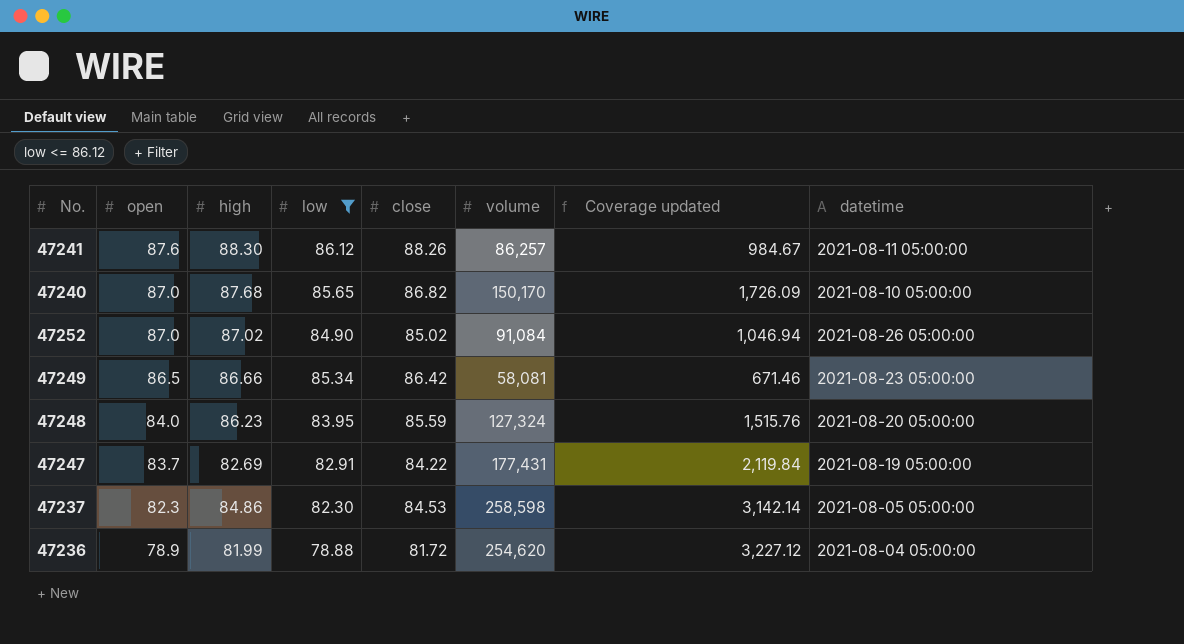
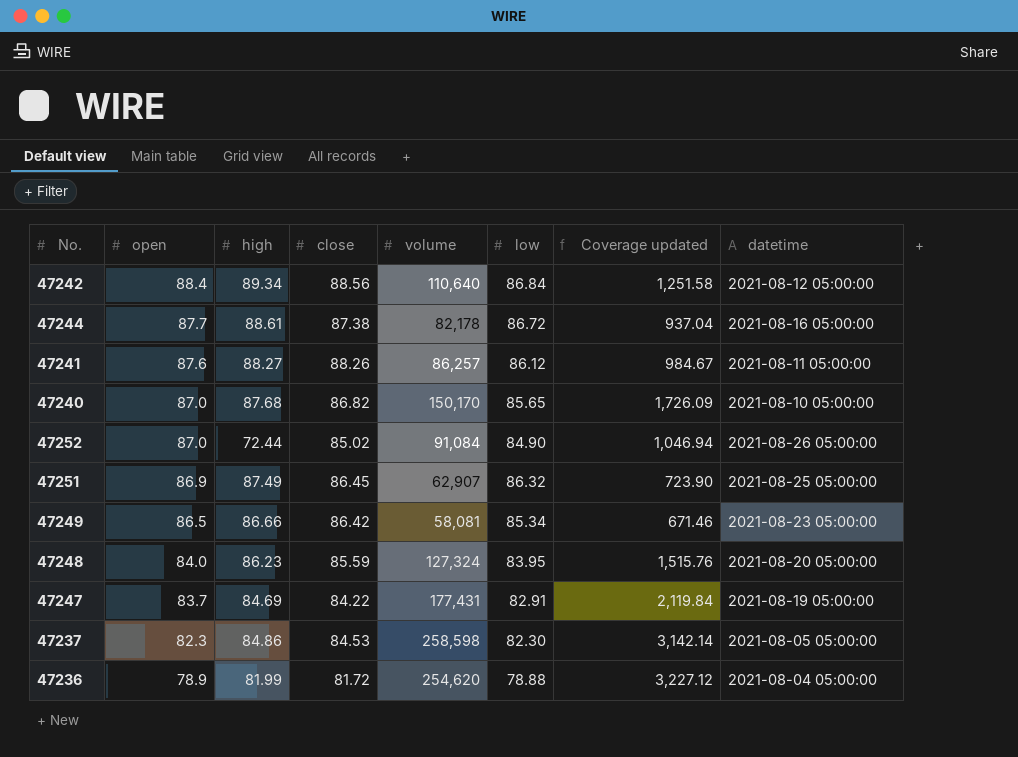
filter: low <= 86.12 -> none
column low | position: 4 -> 6
47241 | high: 88.30 -> 88.27
47252 | high: 87.02 -> 72.44
47247 | high: 82.69 -> 84.69

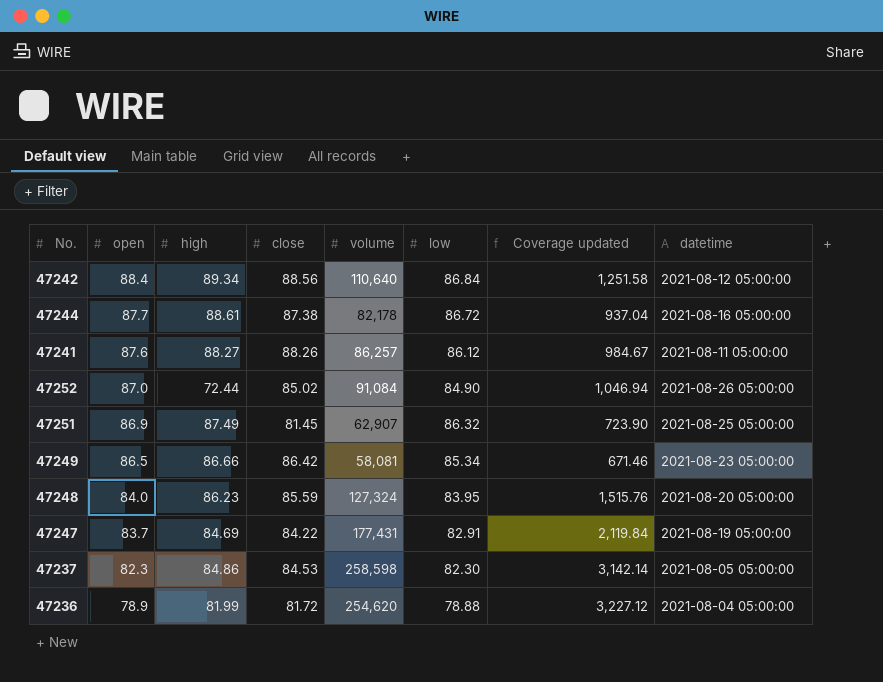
row 47240: 87.0 | 87.68 | 86.82 | 150,170 | 85.65 | 1,726.09 | 2021-08-10 05:00:00 -> none
47251 | close: 86.45 -> 81.45

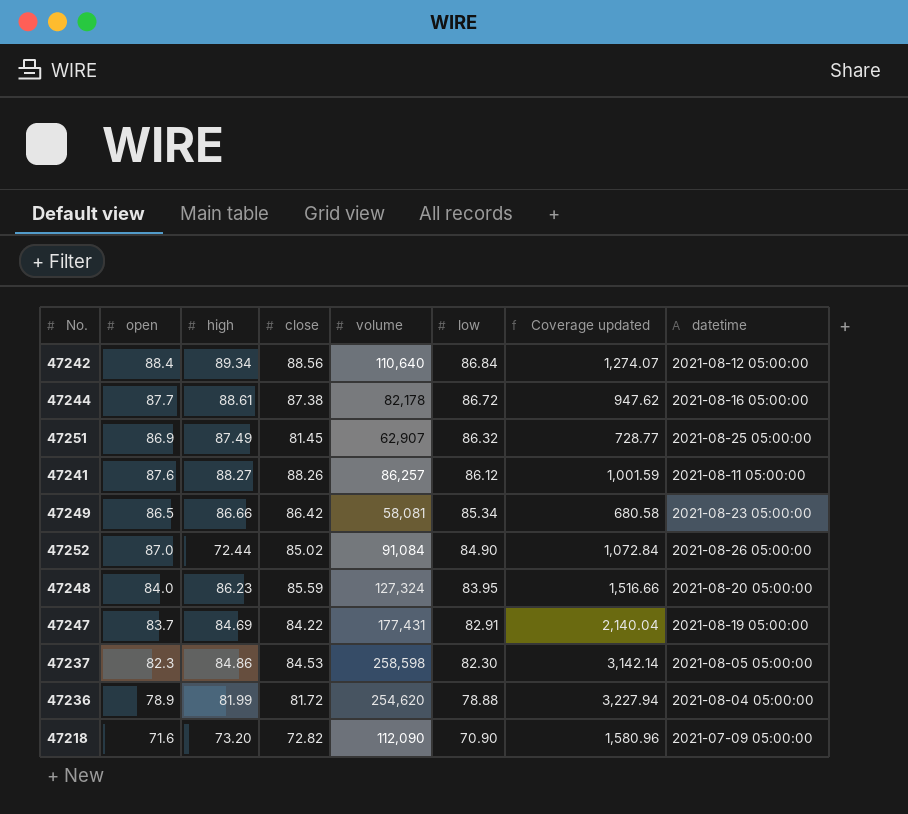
row order: open descending -> low descending
column Coverage updated | formula: [volume] / [open] -> [volume] / [low]
row 47218: none -> 71.6 | 73.20 | 72.82 | 112,090 | 70.90 | 1,580.96 | 2021-07-09 05:00:00

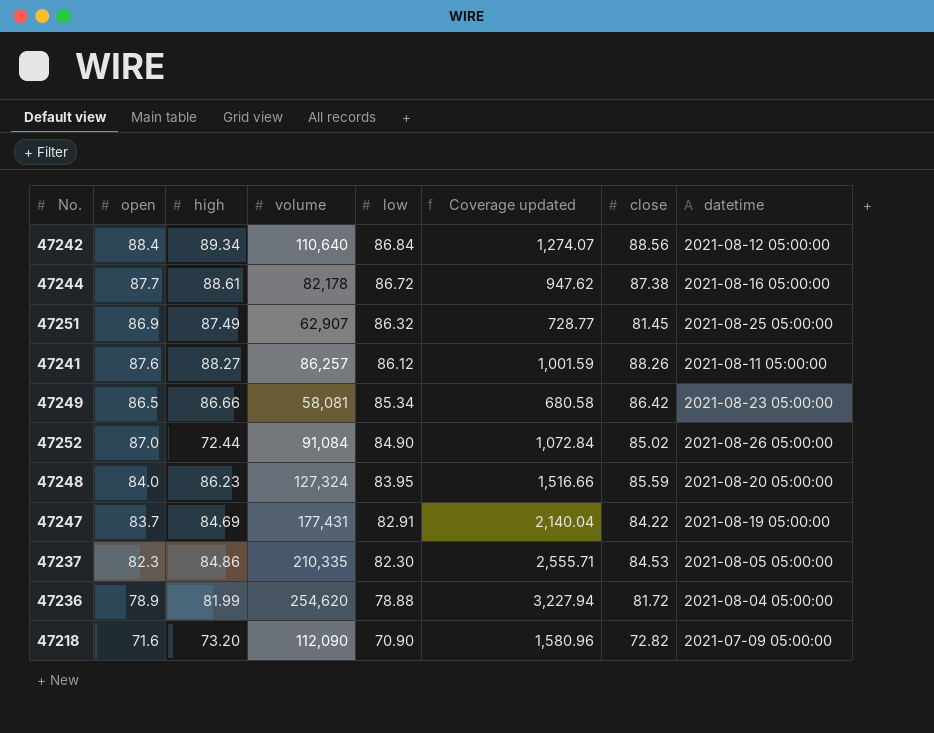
column close | position: 4 -> 7
47237 | volume: 258,598 -> 210,335
47237 | Coverage updated: 3,142.14 -> 2,555.71

